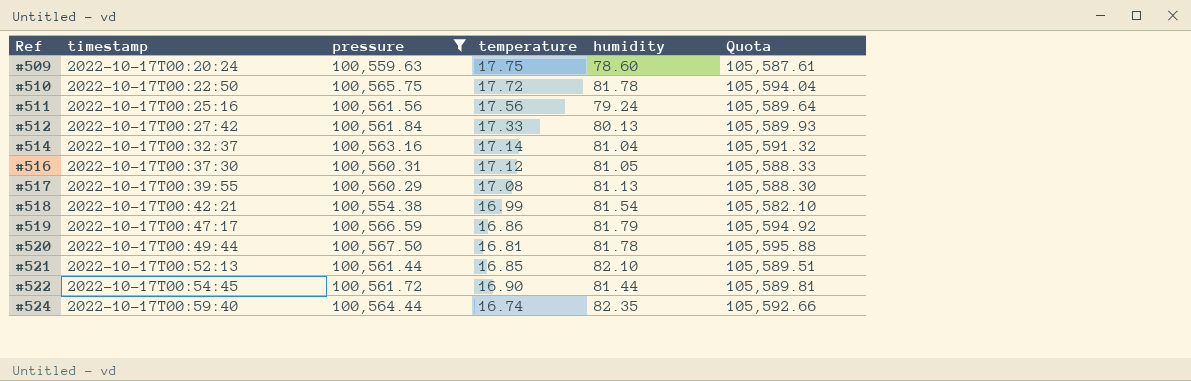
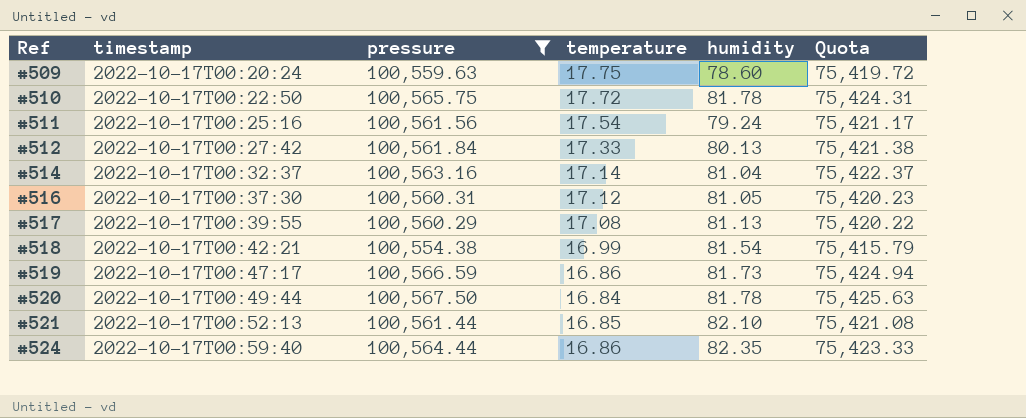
column Quota | formula: [pressure] * 1.05 -> [pressure] * 0.75
row #522: 2022-10-17T00:54:45 | 100,561.72 | 16.90 | 81.44 | 105,589.81 -> none
#511 | temperature: 17.56 -> 17.54
#519 | humidity: 81.79 -> 81.73
#520 | temperature: 16.81 -> 16.84
#524 | temperature: 16.74 -> 16.86

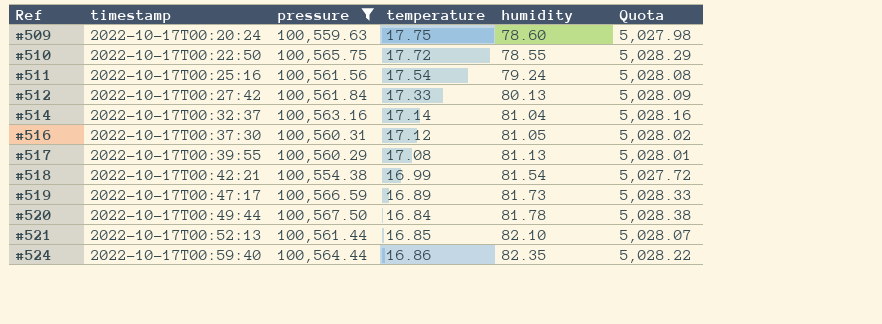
column Quota | formula: [pressure] * 0.75 -> [pressure] * 0.05
#510 | humidity: 81.78 -> 78.55
#519 | temperature: 16.86 -> 16.89

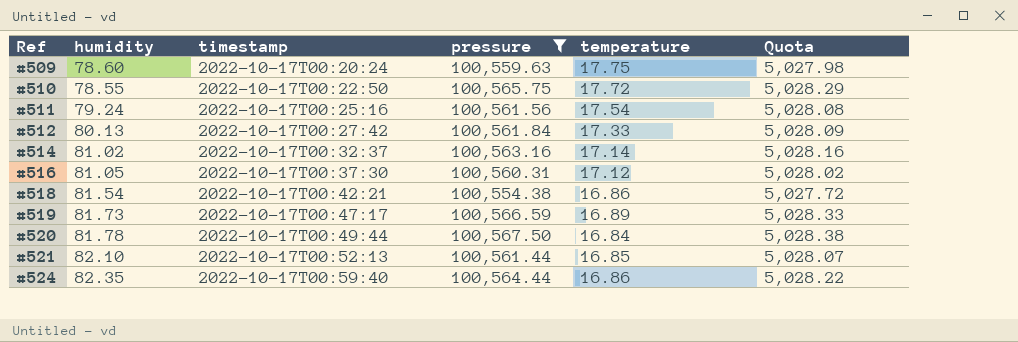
column humidity | position: 5 -> 2
row #517: 2022-10-17T00:39:55 | 100,560.29 | 17.08 | 81.13 | 5,028.01 -> none
#514 | humidity: 81.04 -> 81.02
#518 | temperature: 16.99 -> 16.86

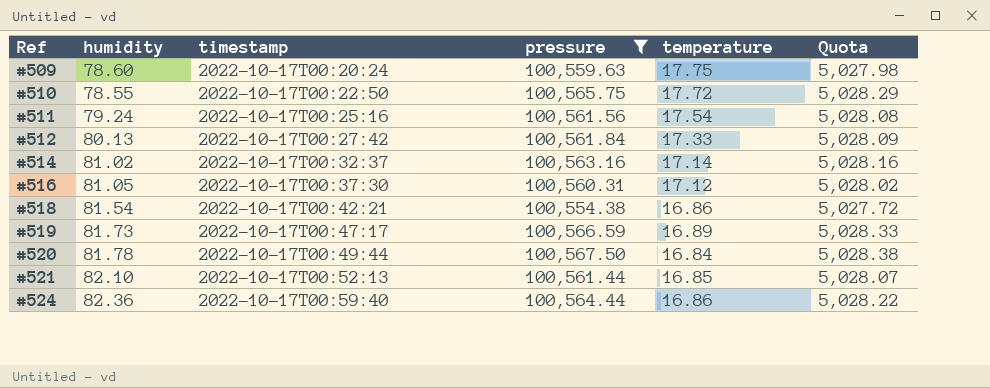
#524 | humidity: 82.35 -> 82.36

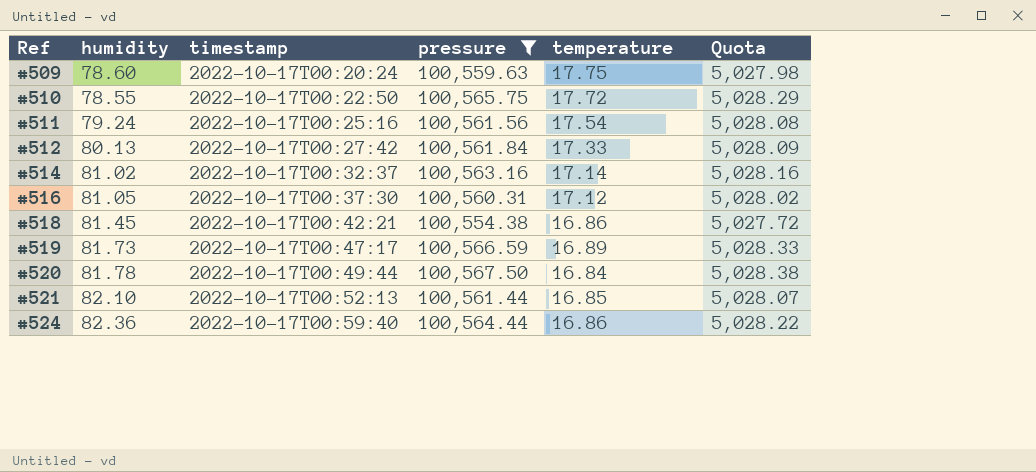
#518 | humidity: 81.54 -> 81.45

